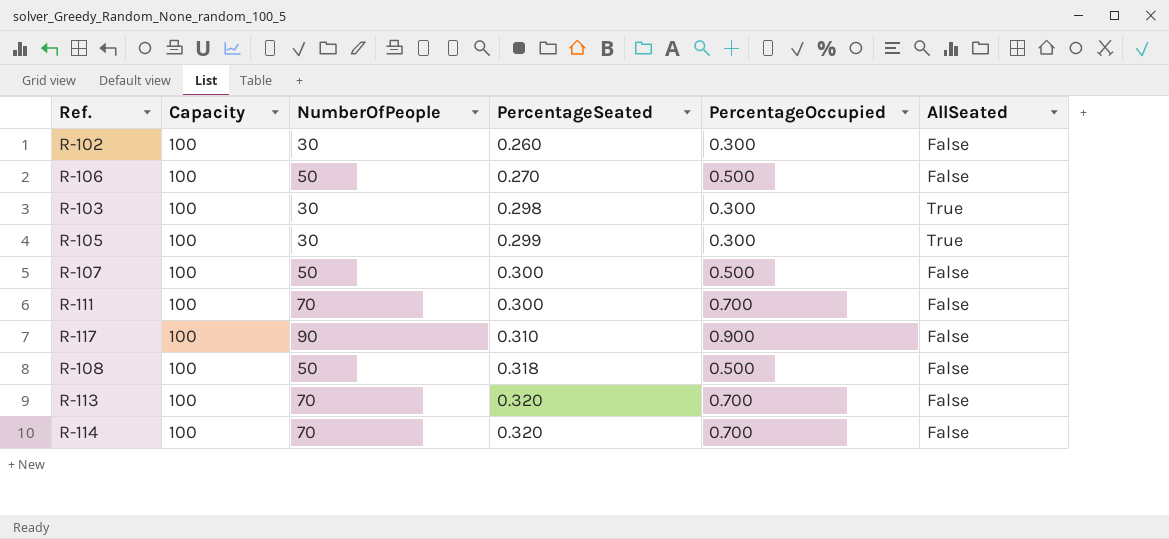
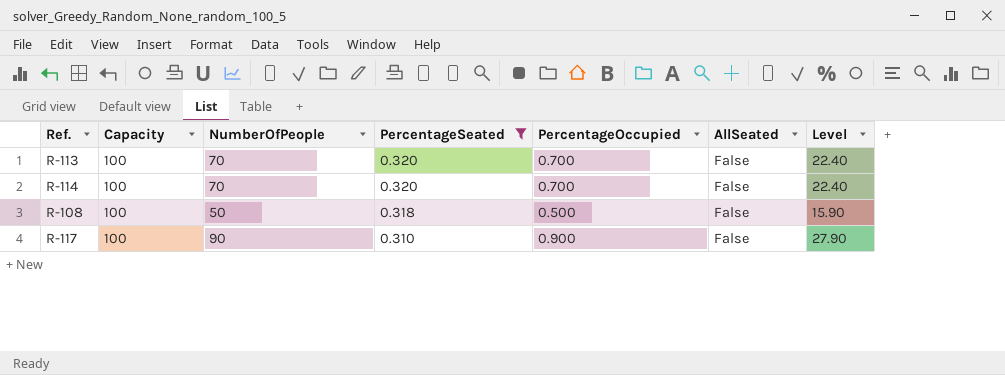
filter: none -> PercentageSeated >= 0.310
row order: PercentageSeated ascending -> PercentageSeated descending
column Level | formula: none -> [NumberOfPeople] * [PercentageSeated]

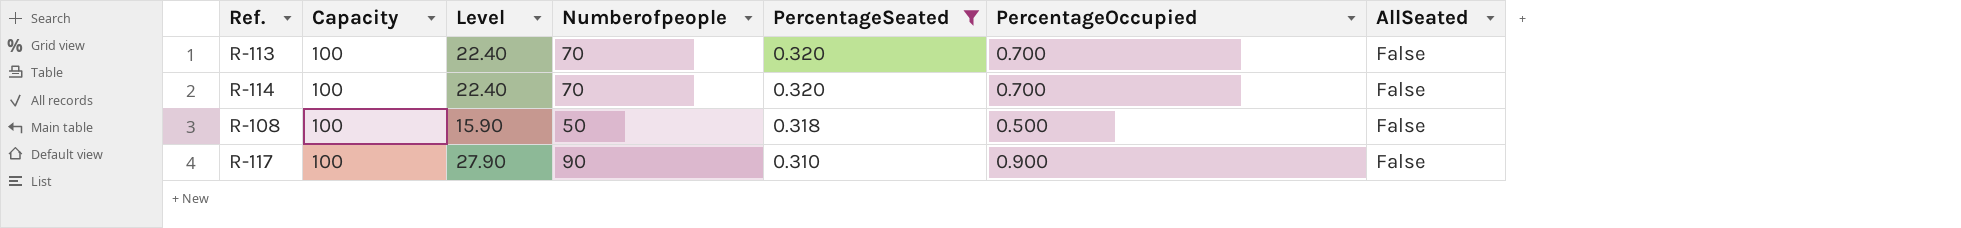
column Level | position: 7 -> 3
column name: NumberOfPeople -> Numberofpeople

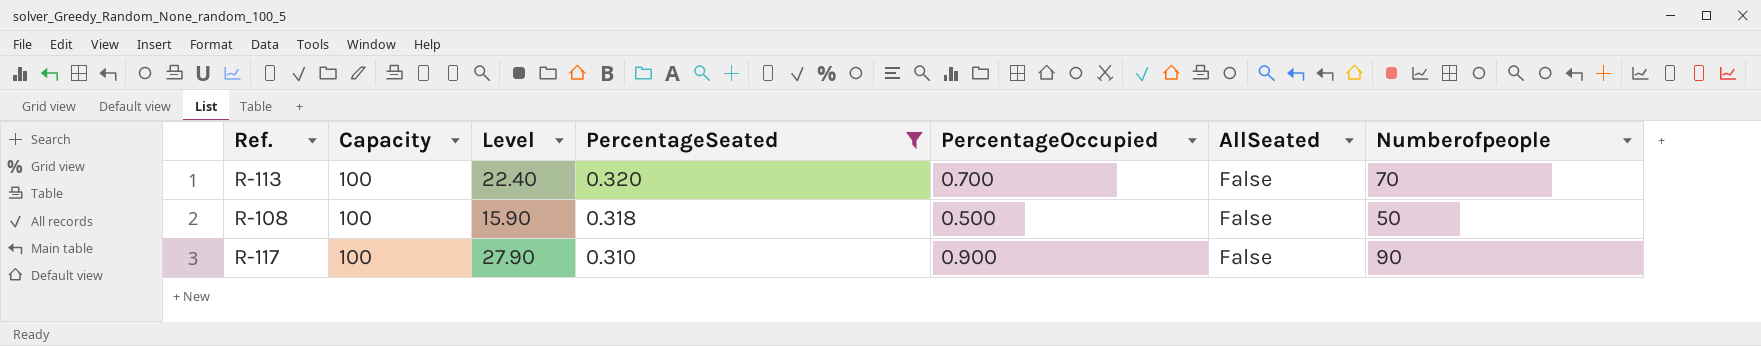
column Numberofpeople | position: 4 -> 7
row R-114: 100 | 22.40 | 70 | 0.320 | 0.700 | False -> none

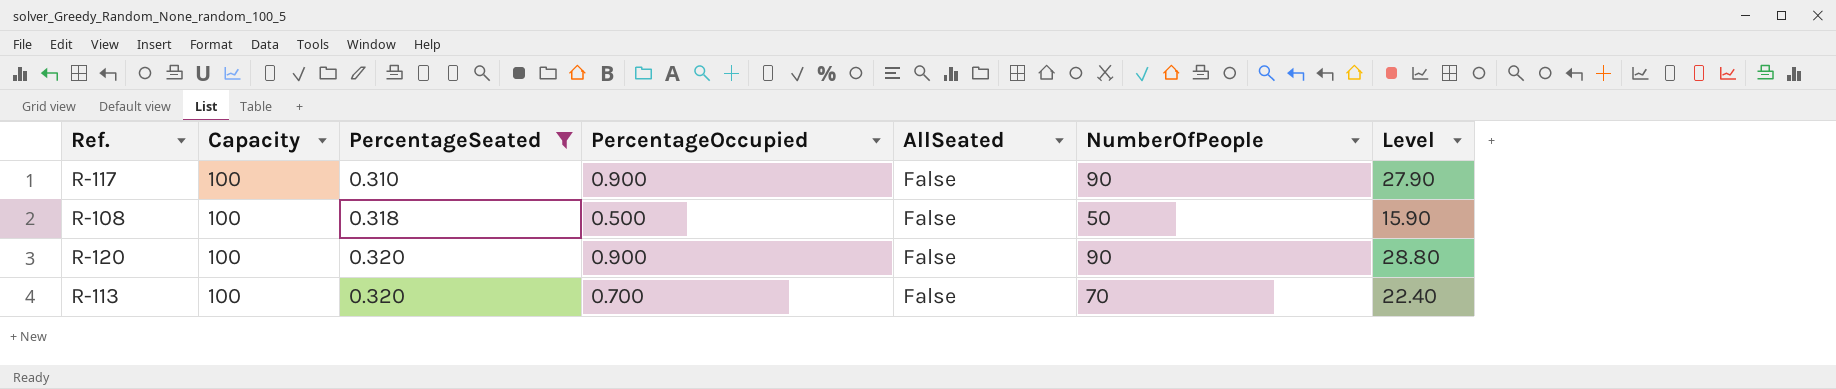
row order: PercentageSeated descending -> PercentageSeated ascending
column name: Numberofpeople -> NumberOfPeople
column Level | position: 3 -> 7
row R-120: none -> 100 | 0.320 | 0.900 | False | 90 | 28.80

